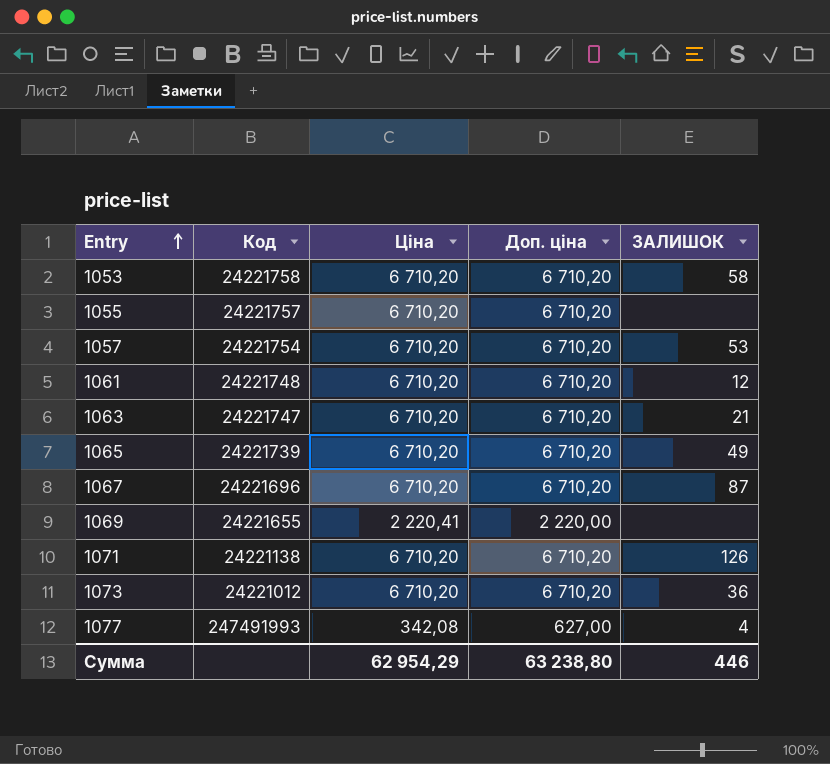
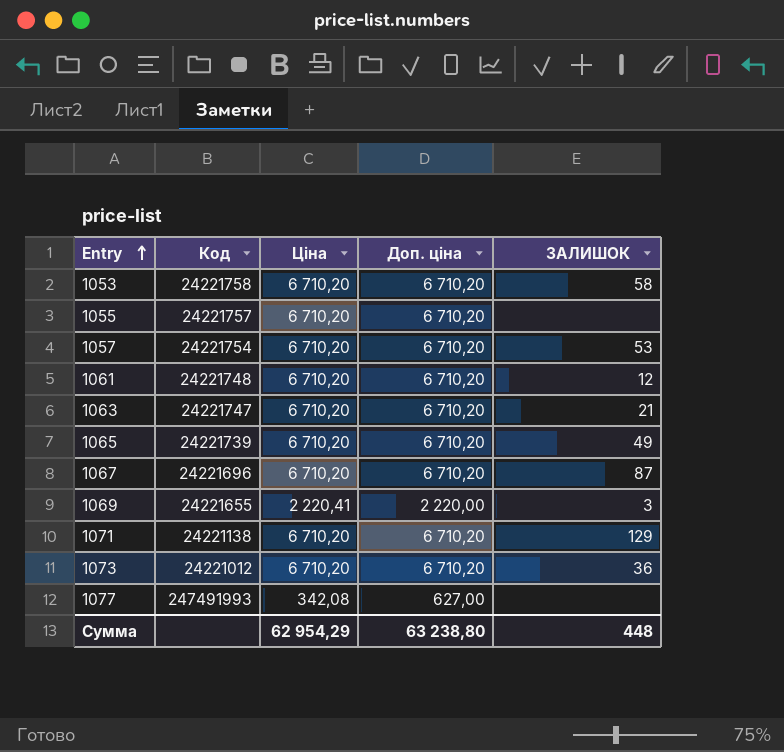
1069 | ЗАЛИШОК: none -> 3
1071 | ЗАЛИШОК: 126 -> 129
1077 | ЗАЛИШОК: 4 -> none
Сумма | ЗАЛИШОК: 446 -> 448

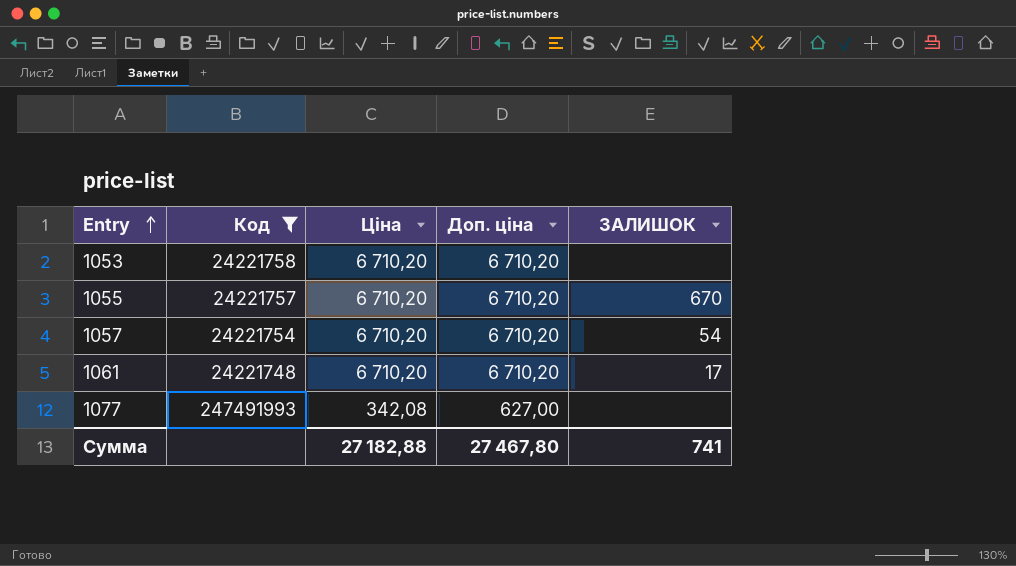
filter: none -> Код >= 24221748
1053 | ЗАЛИШОК: 58 -> none
1055 | ЗАЛИШОК: none -> 670
1057 | ЗАЛИШОК: 53 -> 54
1061 | ЗАЛИШОК: 12 -> 17
Сумма | Ціна: 62 954,29 -> 27 182,88
Сумма | Доп. ціна: 63 238,80 -> 27 467,80
Сумма | ЗАЛИШОК: 448 -> 741

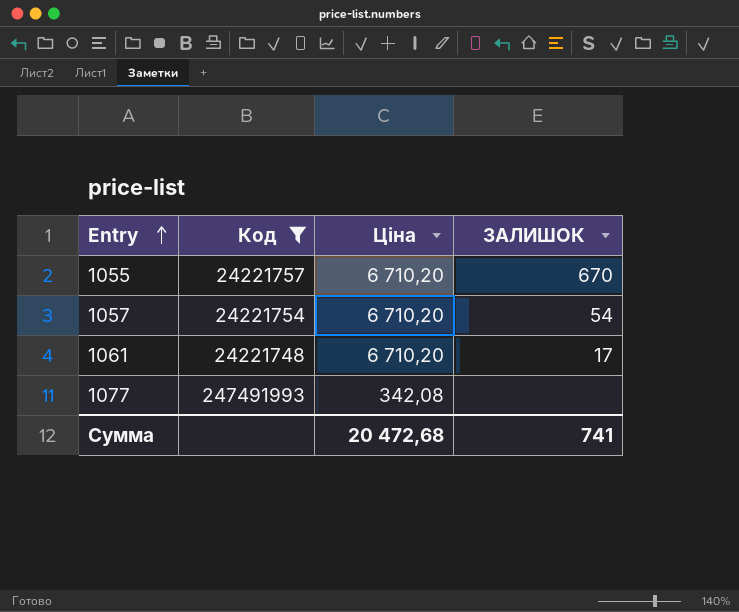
column Доп. ціна | position: 4 -> none
row 1053: 24221758 | 6 710,20 | 6 710,20 | none -> none
Сумма | Ціна: 27 182,88 -> 20 472,68

